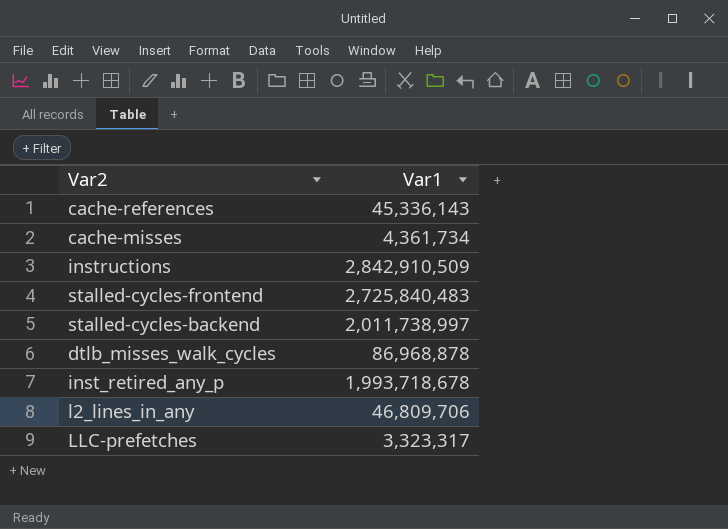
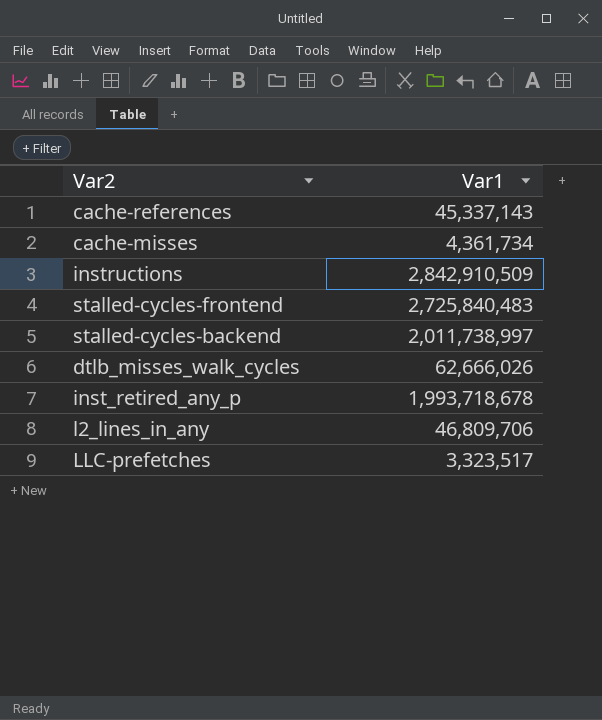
cache-references | Var1: 45,336,143 -> 45,337,143
dtlb_misses_walk_cycles | Var1: 86,968,878 -> 62,666,026
LLC-prefetches | Var1: 3,323,317 -> 3,323,517

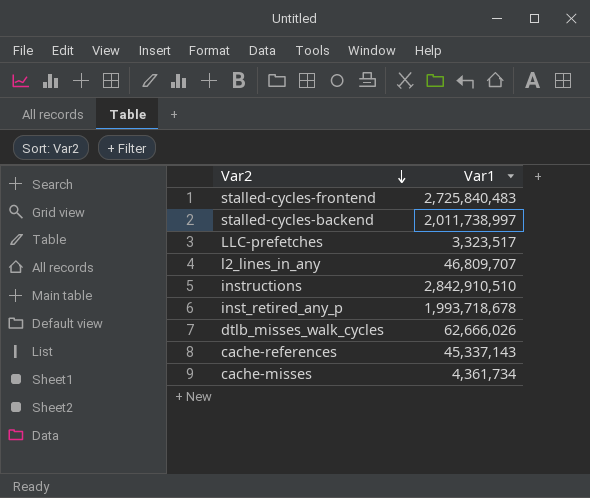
row order: none -> Var2 descending
l2_lines_in_any | Var1: 46,809,706 -> 46,809,707
instructions | Var1: 2,842,910,509 -> 2,842,910,510

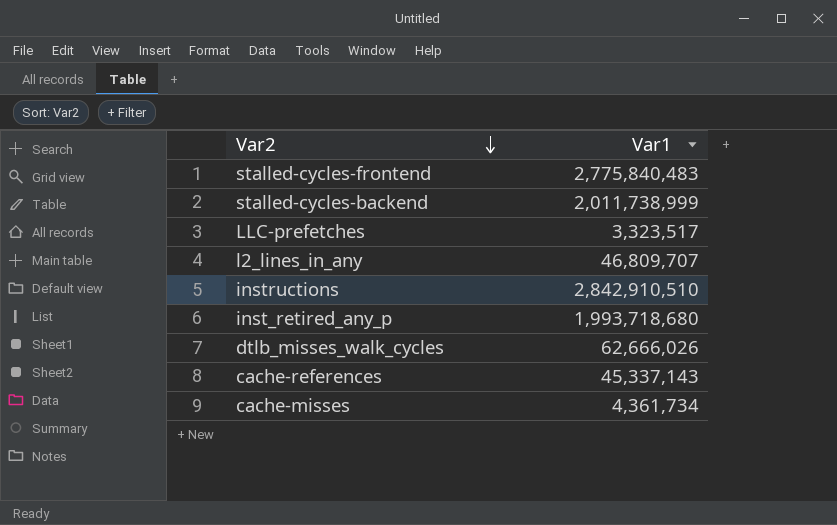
stalled-cycles-frontend | Var1: 2,725,840,483 -> 2,775,840,483
stalled-cycles-backend | Var1: 2,011,738,997 -> 2,011,738,999
inst_retired_any_p | Var1: 1,993,718,678 -> 1,993,718,680

